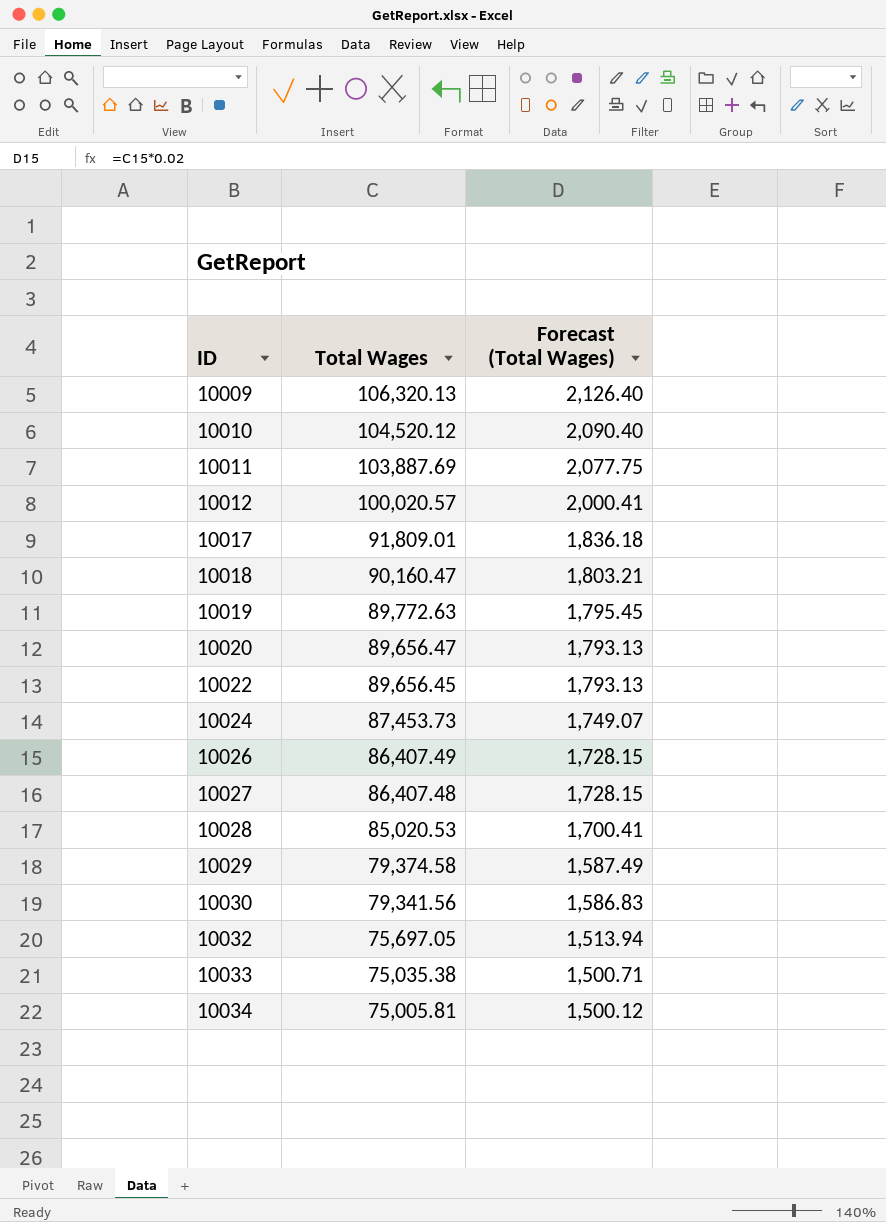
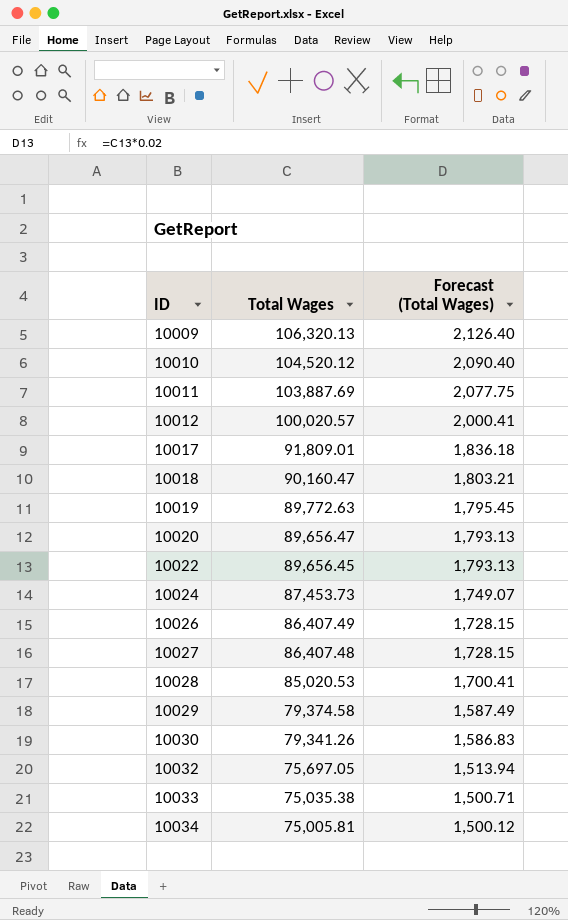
10030 | Total Wages: 79,341.56 -> 79,341.26

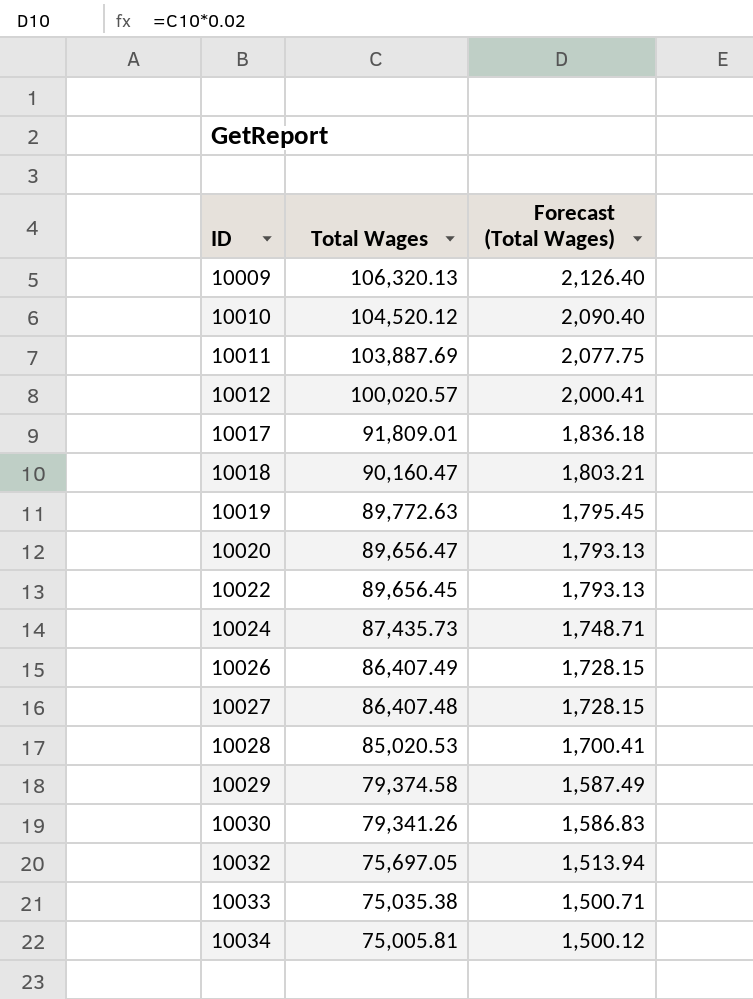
10024 | Total Wages: 87,453.73 -> 87,435.73
10024 | Forecast (Total Wages): 1,749.07 -> 1,748.71

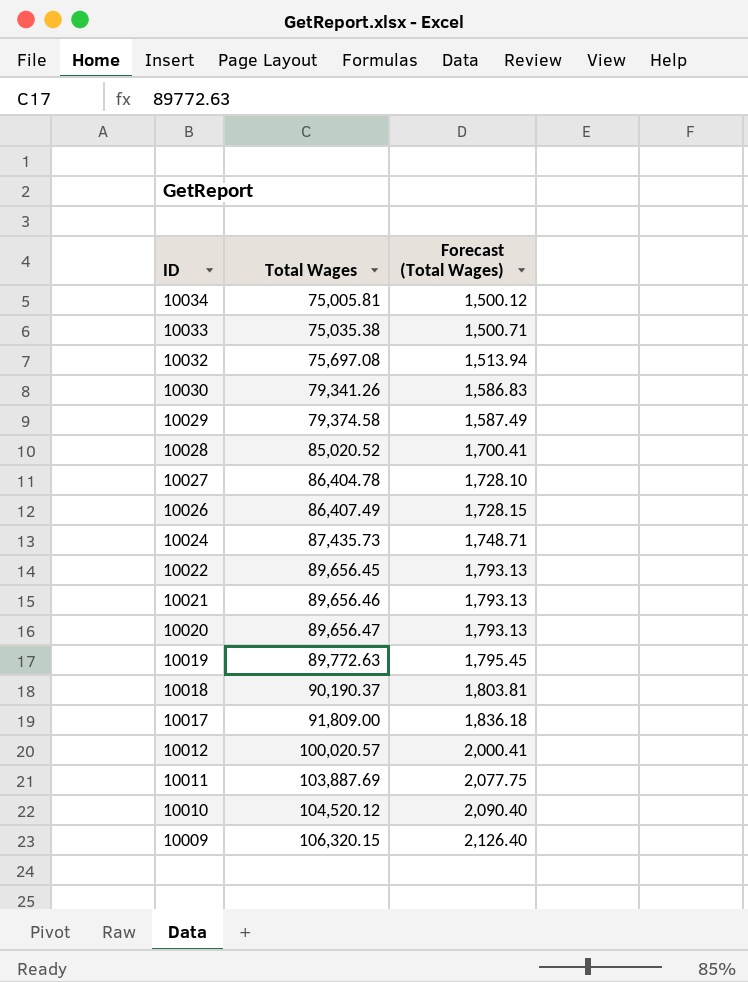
row order: ID ascending -> ID descending
10032 | Total Wages: 75,697.05 -> 75,697.08
10028 | Total Wages: 85,020.53 -> 85,020.52
10027 | Total Wages: 86,407.48 -> 86,404.78
10027 | Forecast (Total Wages): 1,728.15 -> 1,728.10
row 10021: none -> 89,656.46 | 1,793.13
10018 | Total Wages: 90,160.47 -> 90,190.37
10018 | Forecast (Total Wages): 1,803.21 -> 1,803.81
10017 | Total Wages: 91,809.01 -> 91,809.00
10009 | Total Wages: 106,320.13 -> 106,320.15

